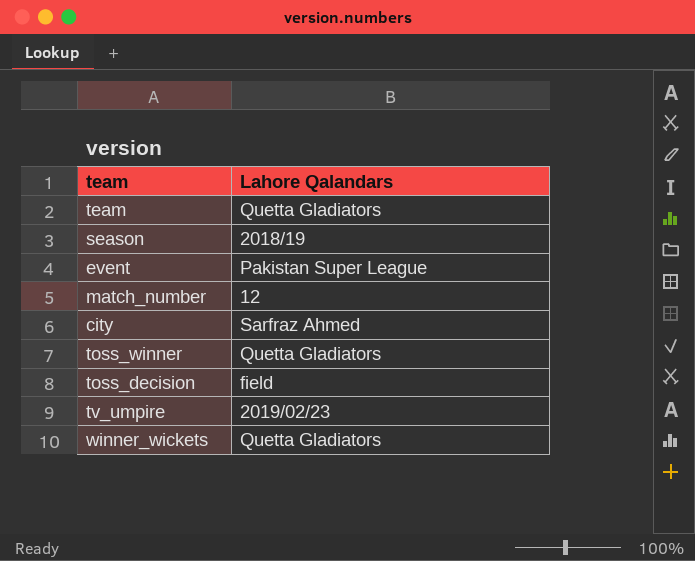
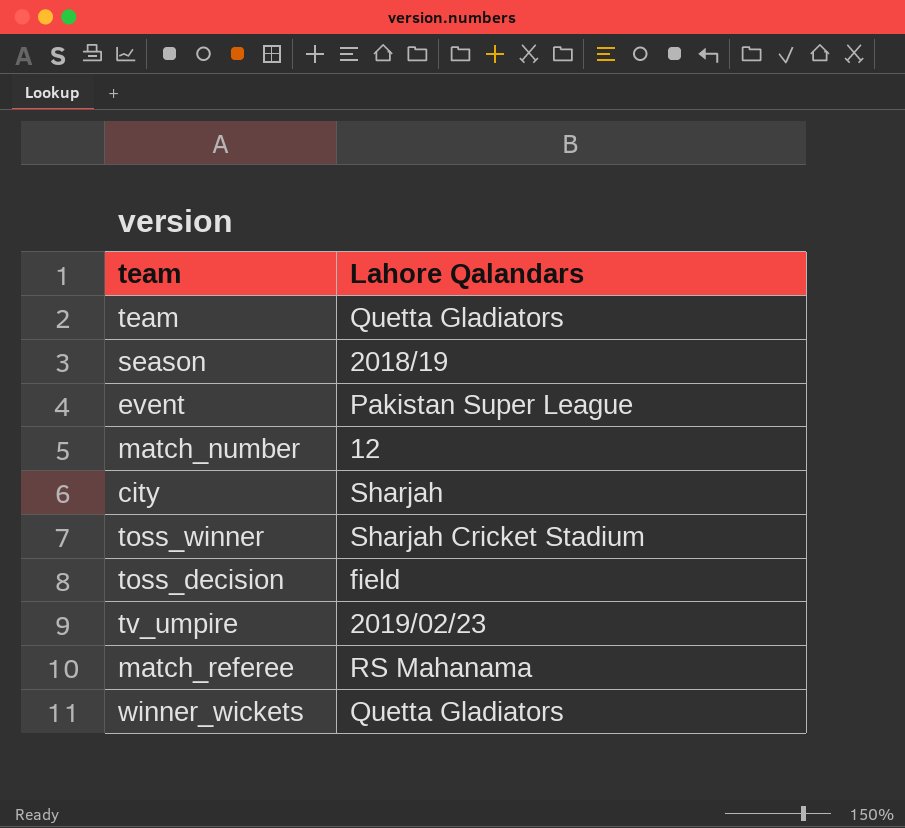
city | Lahore Qalandars: Sarfraz Ahmed -> Sharjah
toss_winner | Lahore Qalandars: Quetta Gladiators -> Sharjah Cricket Stadium
row match_referee: none -> RS Mahanama

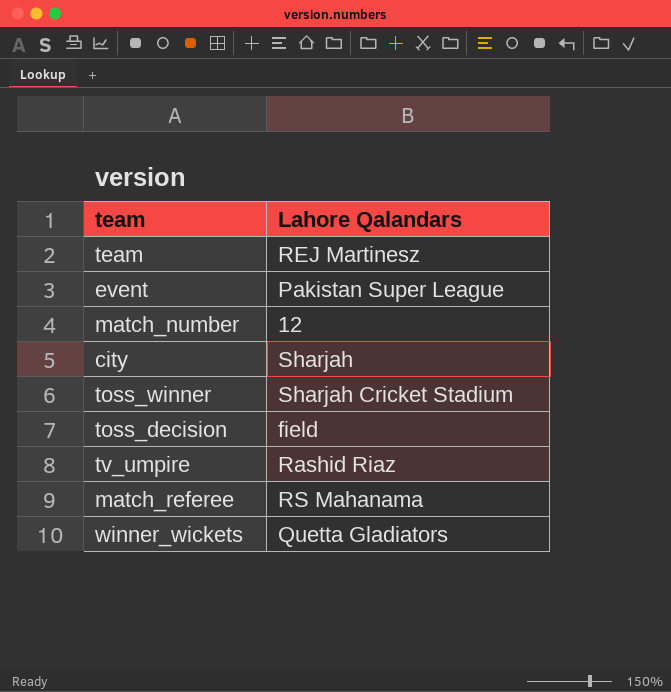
row season: 2018/19 -> none
team | Lahore Qalandars: Quetta Gladiators -> REJ Martinesz
tv_umpire | Lahore Qalandars: 2019/02/23 -> Rashid Riaz

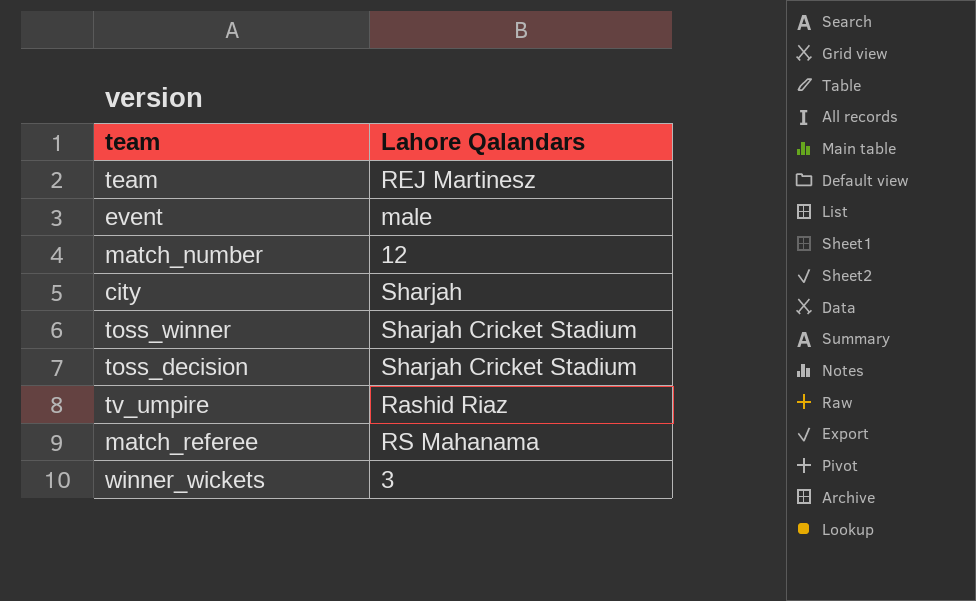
event | Lahore Qalandars: Pakistan Super League -> male
toss_decision | Lahore Qalandars: field -> Sharjah Cricket Stadium
winner_wickets | Lahore Qalandars: Quetta Gladiators -> 3

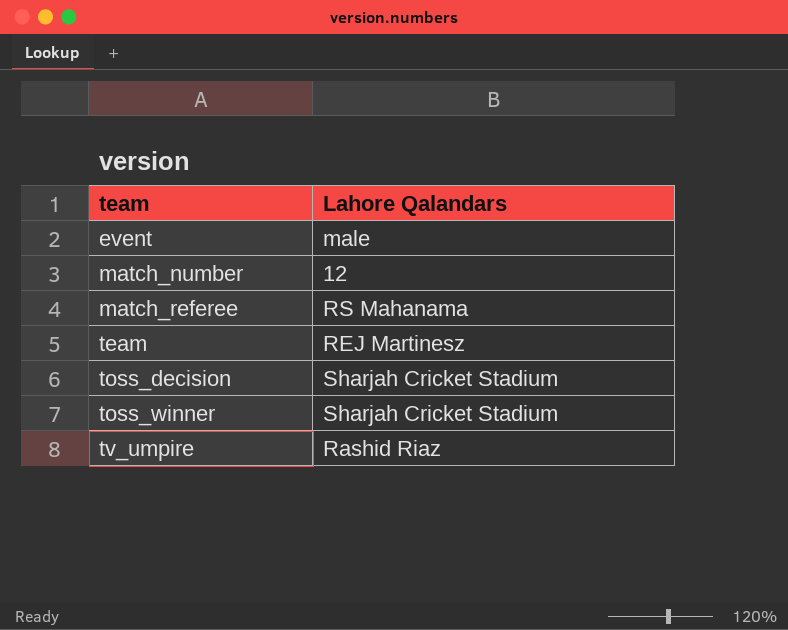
row order: none -> team ascending
row city: Sharjah -> none
row winner_wickets: 3 -> none

